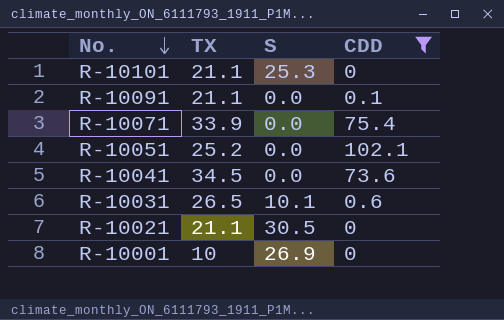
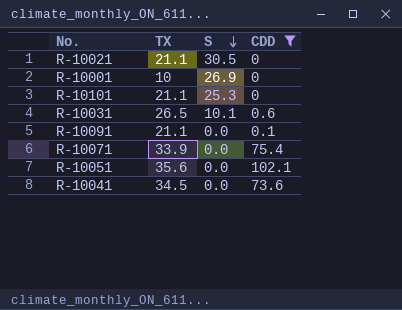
row order: No. descending -> S descending
R-10051 | TX: 25.2 -> 35.6

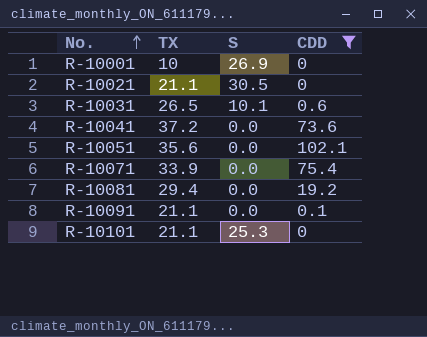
row order: S descending -> No. ascending
R-10041 | TX: 34.5 -> 37.2
row R-10081: none -> 29.4 | 0.0 | 19.2

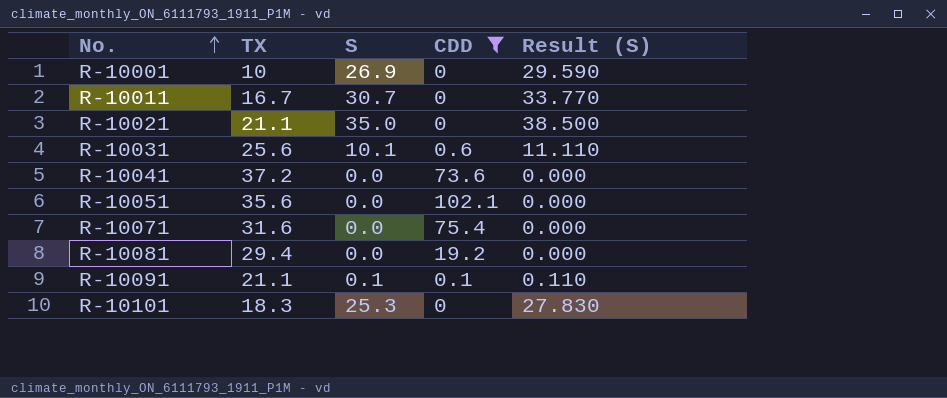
column Result (S) | formula: none -> [S] * 1.1
row R-10011: none -> 16.7 | 30.7 | 0 | 33.770
R-10021 | S: 30.5 -> 35.0
R-10031 | TX: 26.5 -> 25.6
R-10071 | TX: 33.9 -> 31.6
R-10091 | S: 0.0 -> 0.1
R-10101 | TX: 21.1 -> 18.3

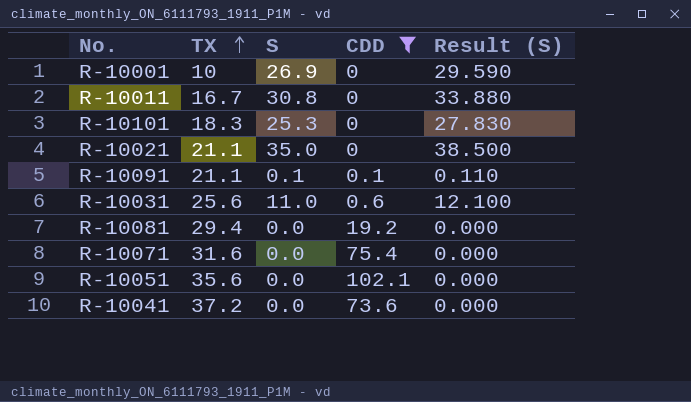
row order: No. ascending -> TX ascending
R-10011 | S: 30.7 -> 30.8
R-10011 | Result (S): 33.770 -> 33.880
R-10031 | S: 10.1 -> 11.0
R-10031 | Result (S): 11.110 -> 12.100

